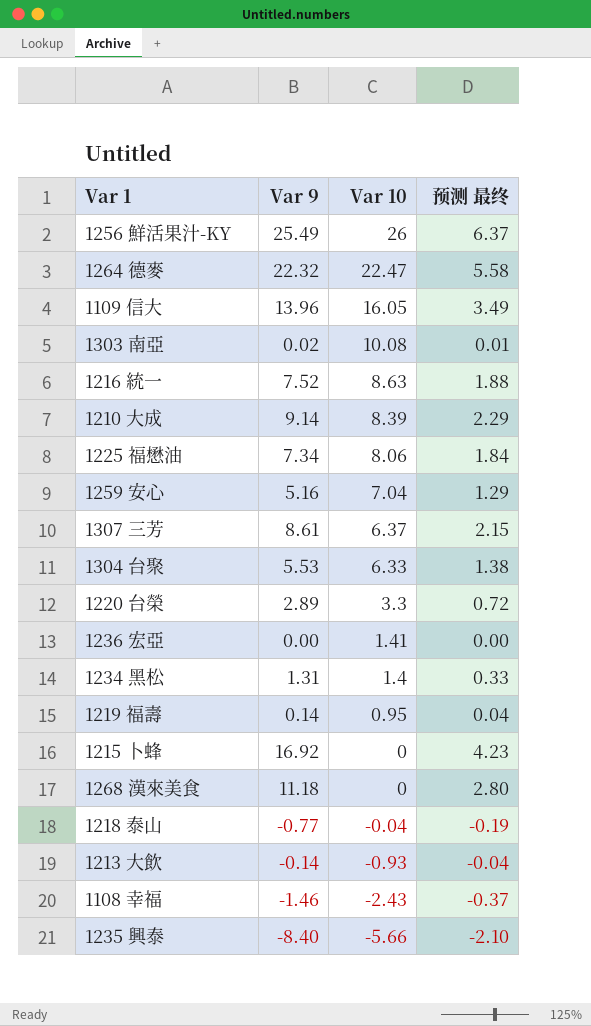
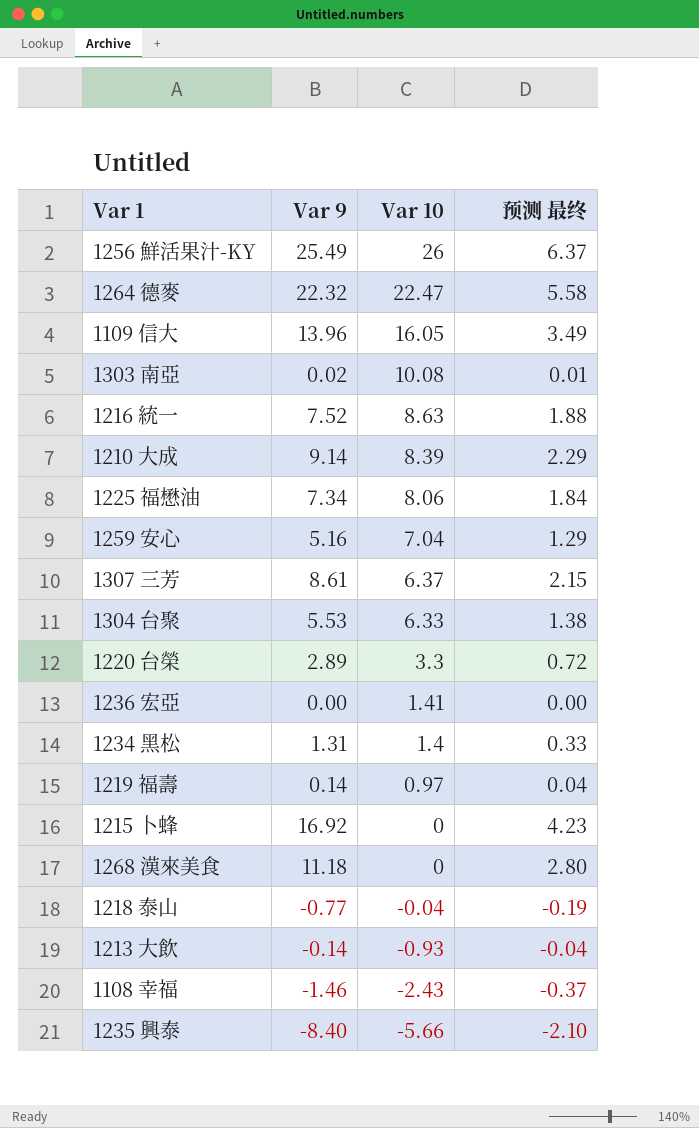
1219 福壽 | Var 10: 0.95 -> 0.97

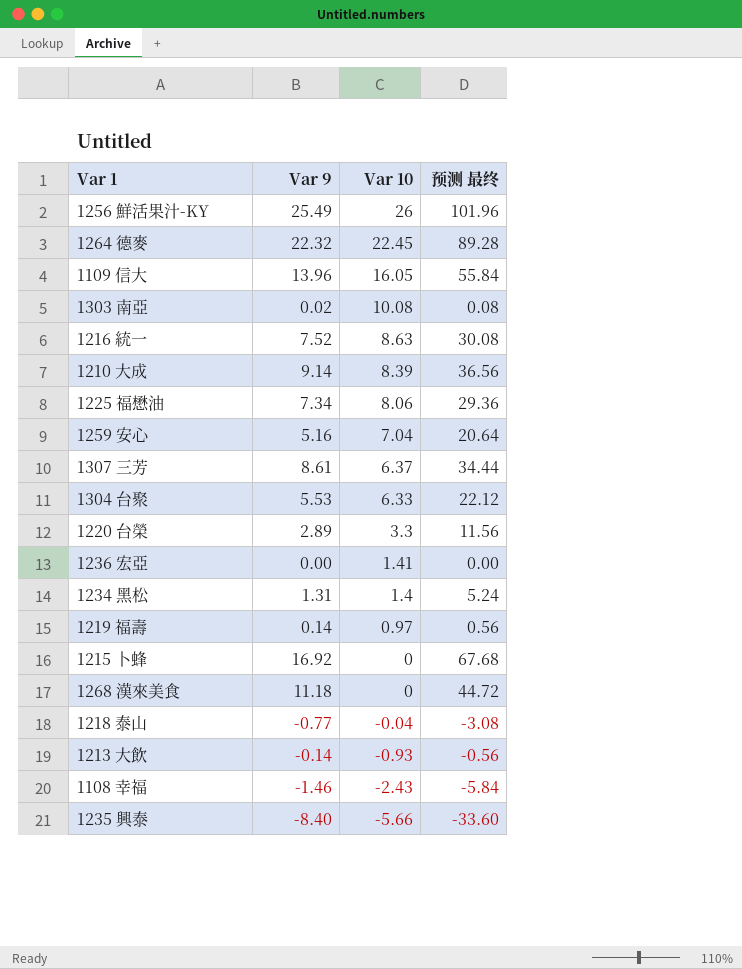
column 预测 最终 | formula: [Var 9] * 0.25 -> [Var 9] * 4
1264 德麥 | Var 10: 22.47 -> 22.45

